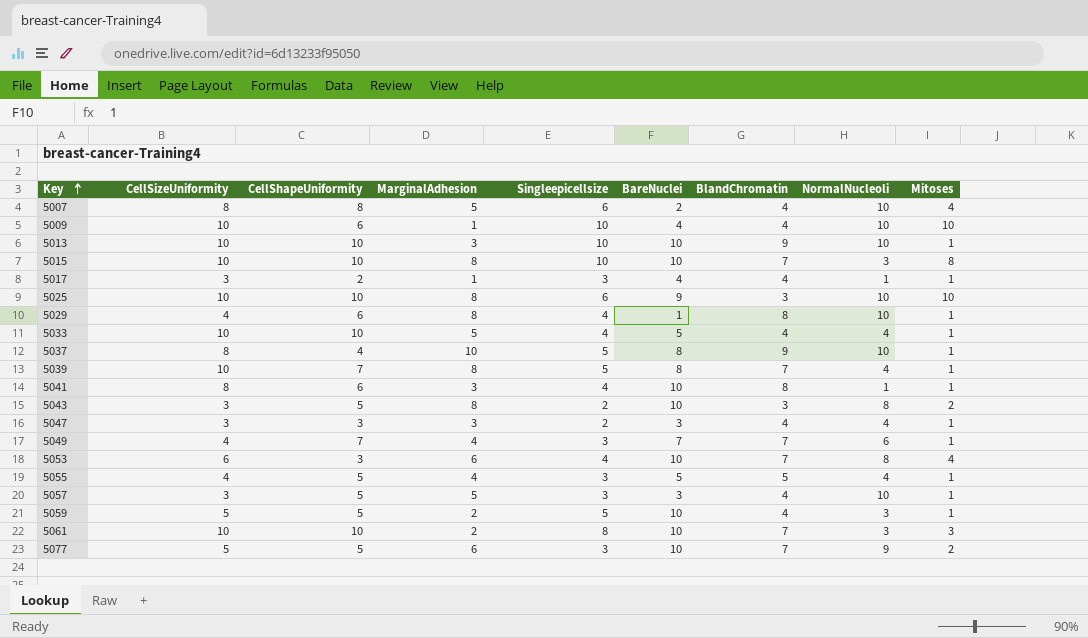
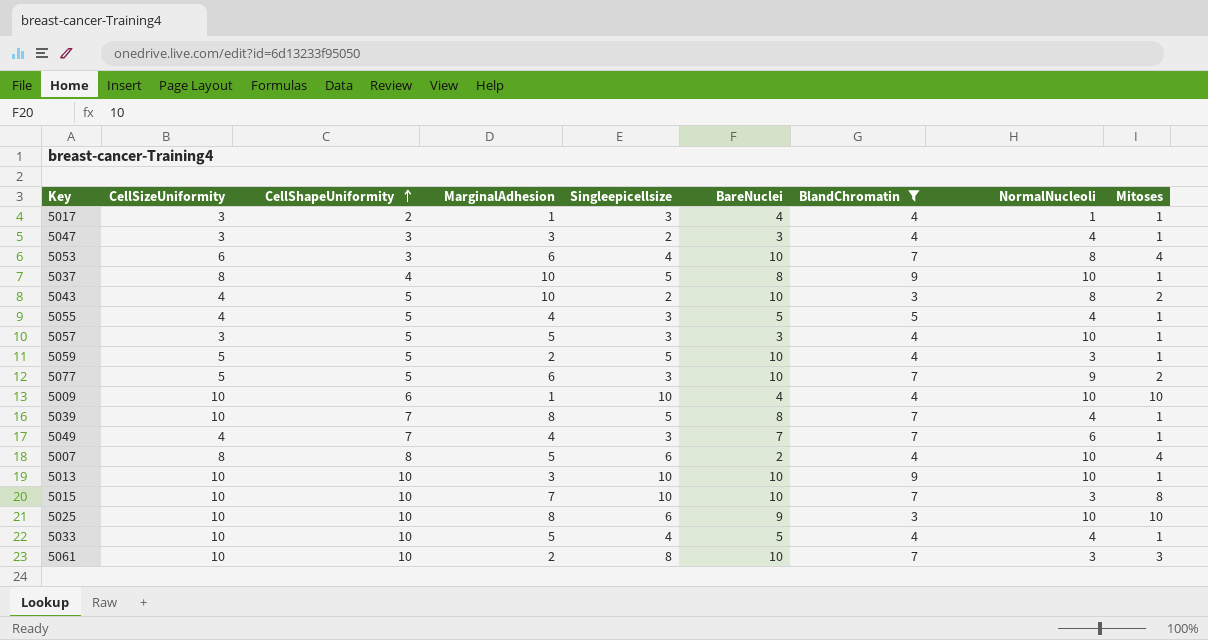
filter: none -> BlandChromatin != 8
row order: Key ascending -> CellShapeUniformity ascending
5043 | CellSizeUniformity: 3 -> 4
5043 | MarginalAdhesion: 8 -> 10
5015 | MarginalAdhesion: 8 -> 7

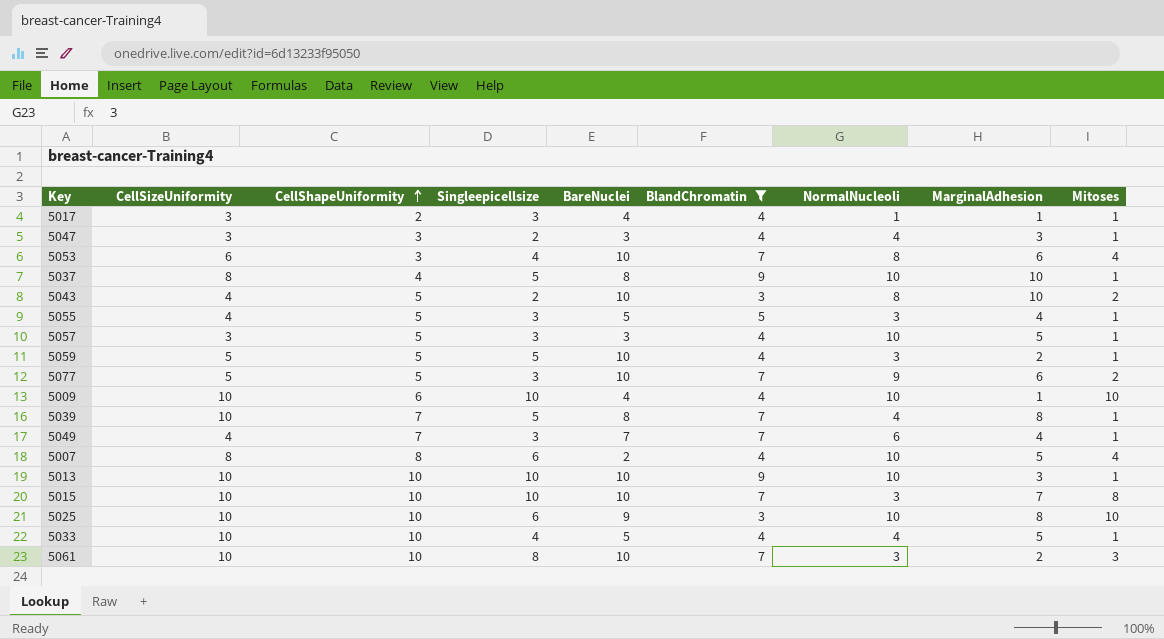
column MarginalAdhesion | position: 4 -> 8
5055 | NormalNucleoli: 4 -> 3

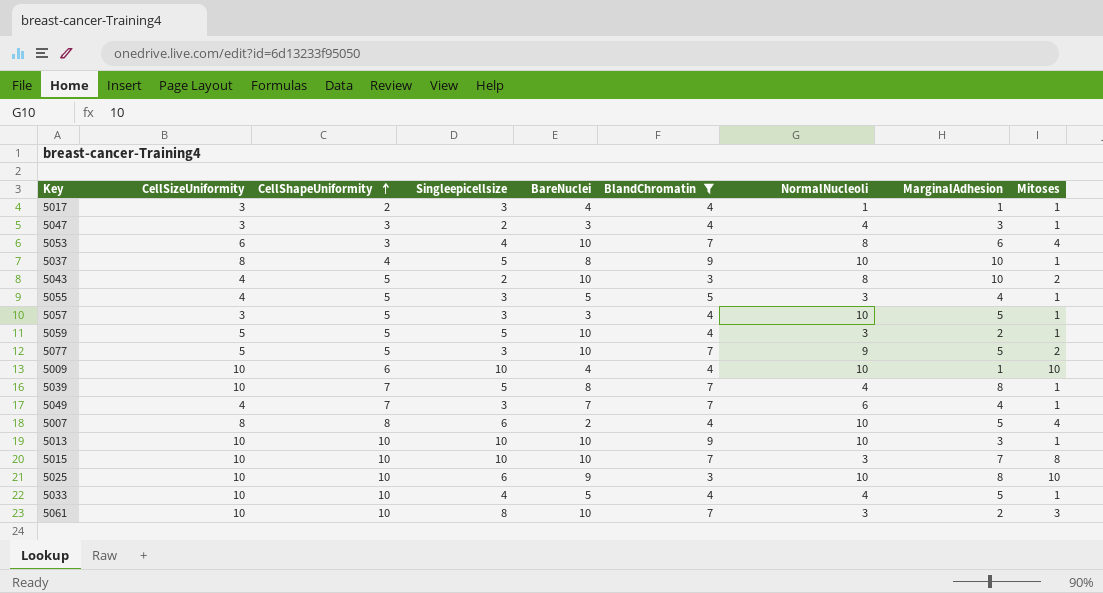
5077 | MarginalAdhesion: 6 -> 5

